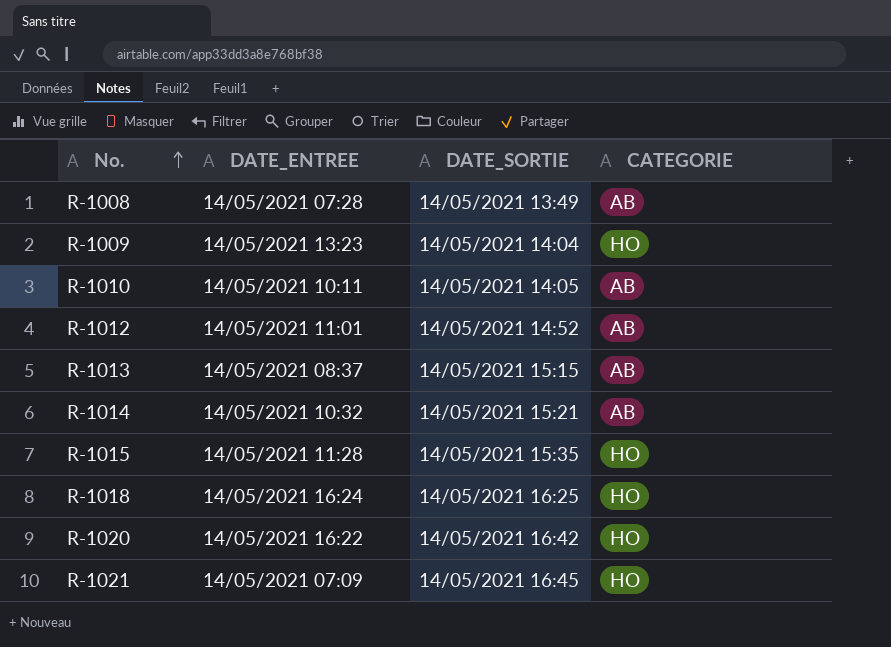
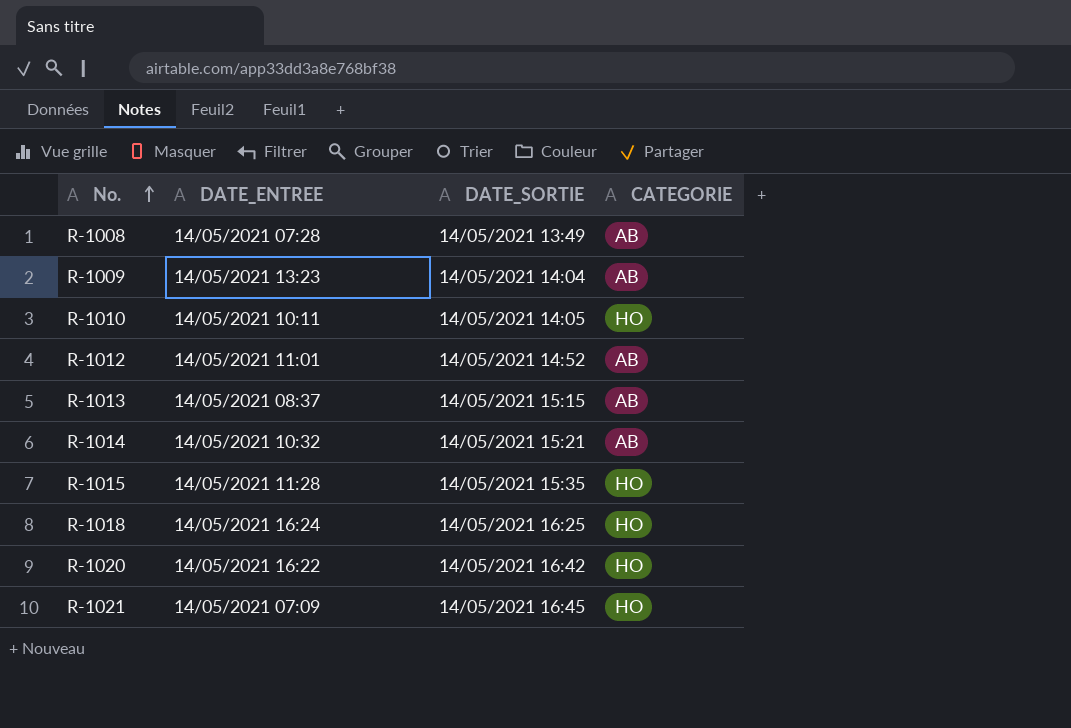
R-1009 | CATEGORIE: HO -> AB
R-1010 | CATEGORIE: AB -> HO

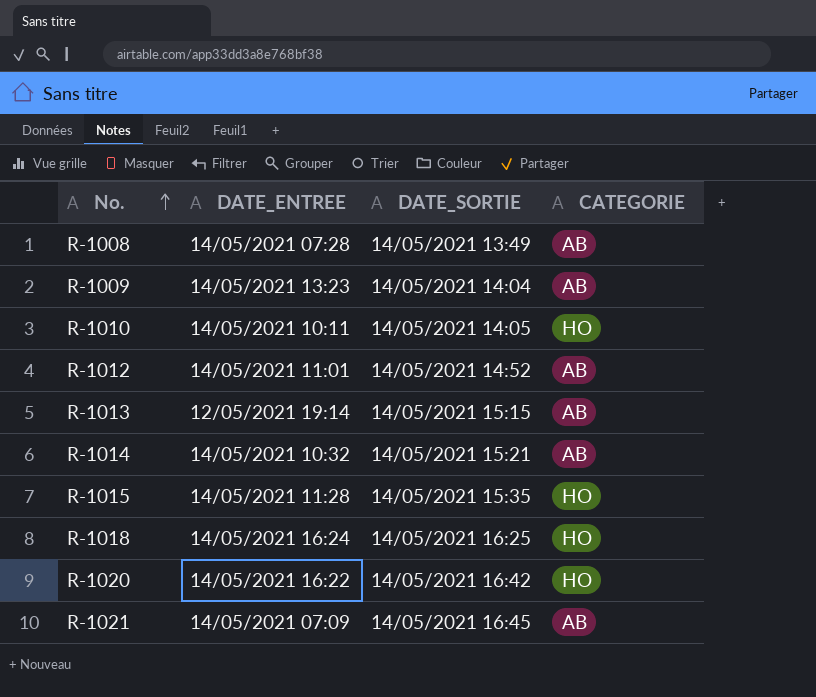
R-1013 | DATE_ENTREE: 14/05/2021 08:37 -> 12/05/2021 19:14
R-1021 | CATEGORIE: HO -> AB

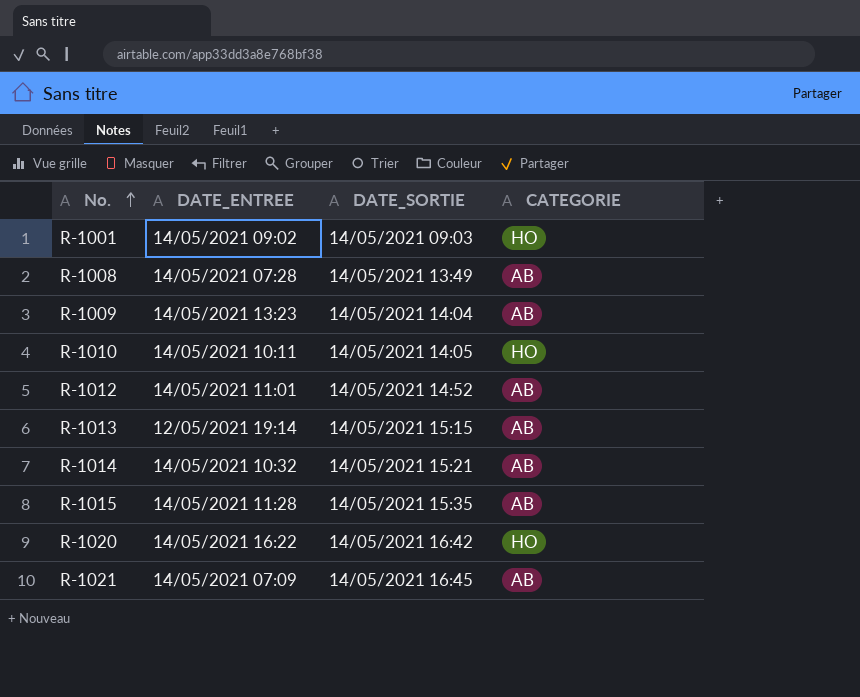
row R-1018: 14/05/2021 16:24 | 14/05/2021 16:25 | HO -> none
row R-1001: none -> 14/05/2021 09:02 | 14/05/2021 09:03 | HO
R-1015 | CATEGORIE: HO -> AB

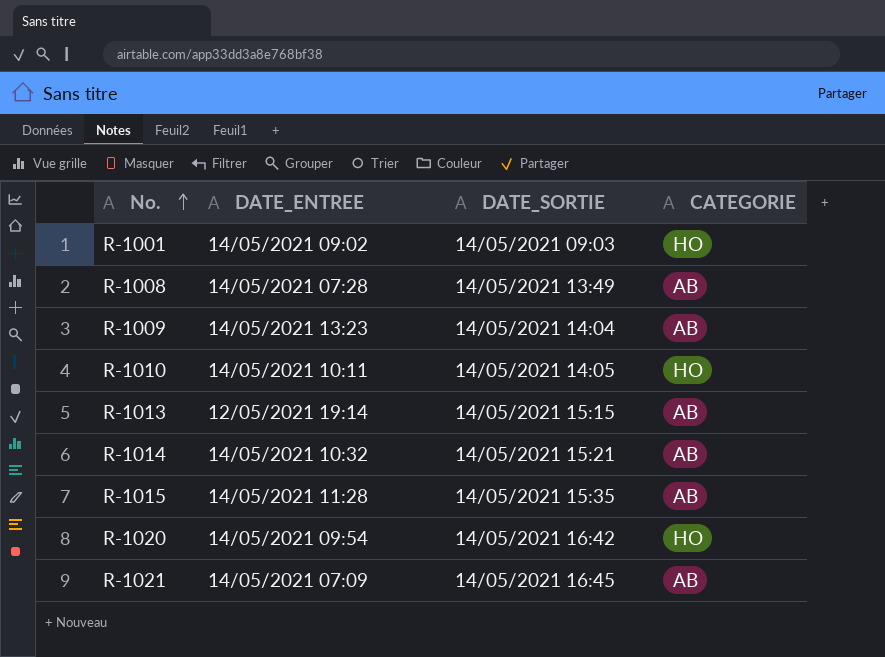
row R-1012: 14/05/2021 11:01 | 14/05/2021 14:52 | AB -> none
R-1020 | DATE_ENTREE: 14/05/2021 16:22 -> 14/05/2021 09:54

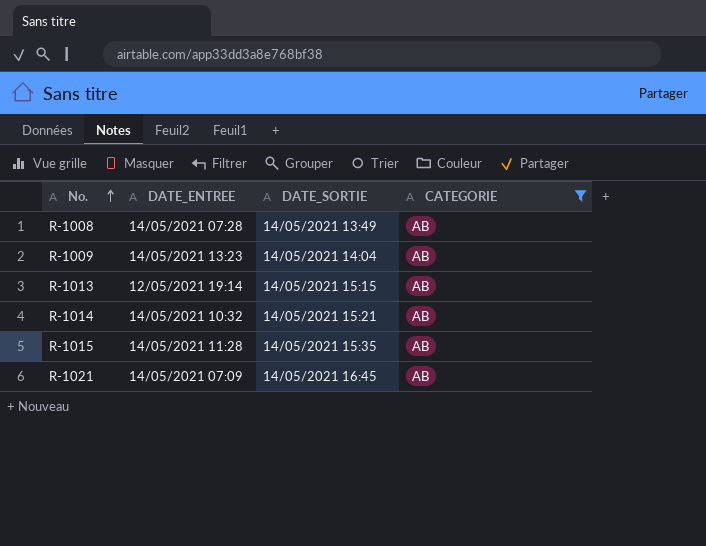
filter: none -> CATEGORIE = AB

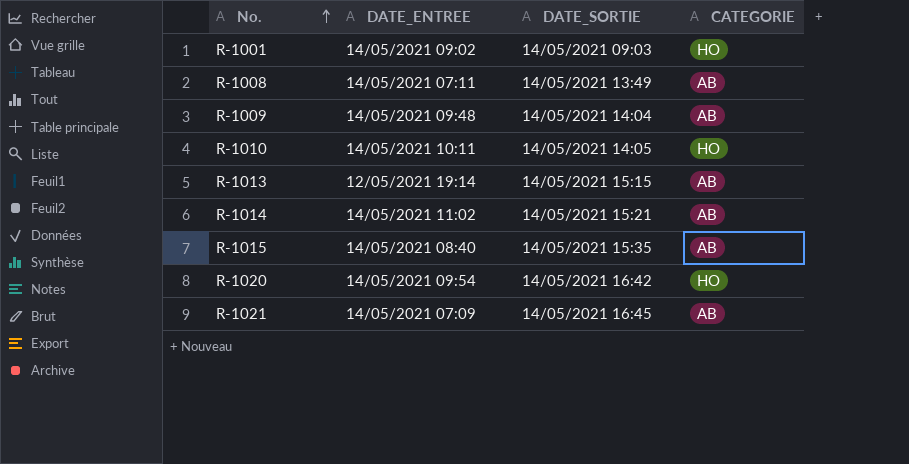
filter: CATEGORIE = AB -> none
R-1008 | DATE_ENTREE: 14/05/2021 07:28 -> 14/05/2021 07:11
R-1009 | DATE_ENTREE: 14/05/2021 13:23 -> 14/05/2021 09:48
R-1014 | DATE_ENTREE: 14/05/2021 10:32 -> 14/05/2021 11:02
R-1015 | DATE_ENTREE: 14/05/2021 11:28 -> 14/05/2021 08:40

